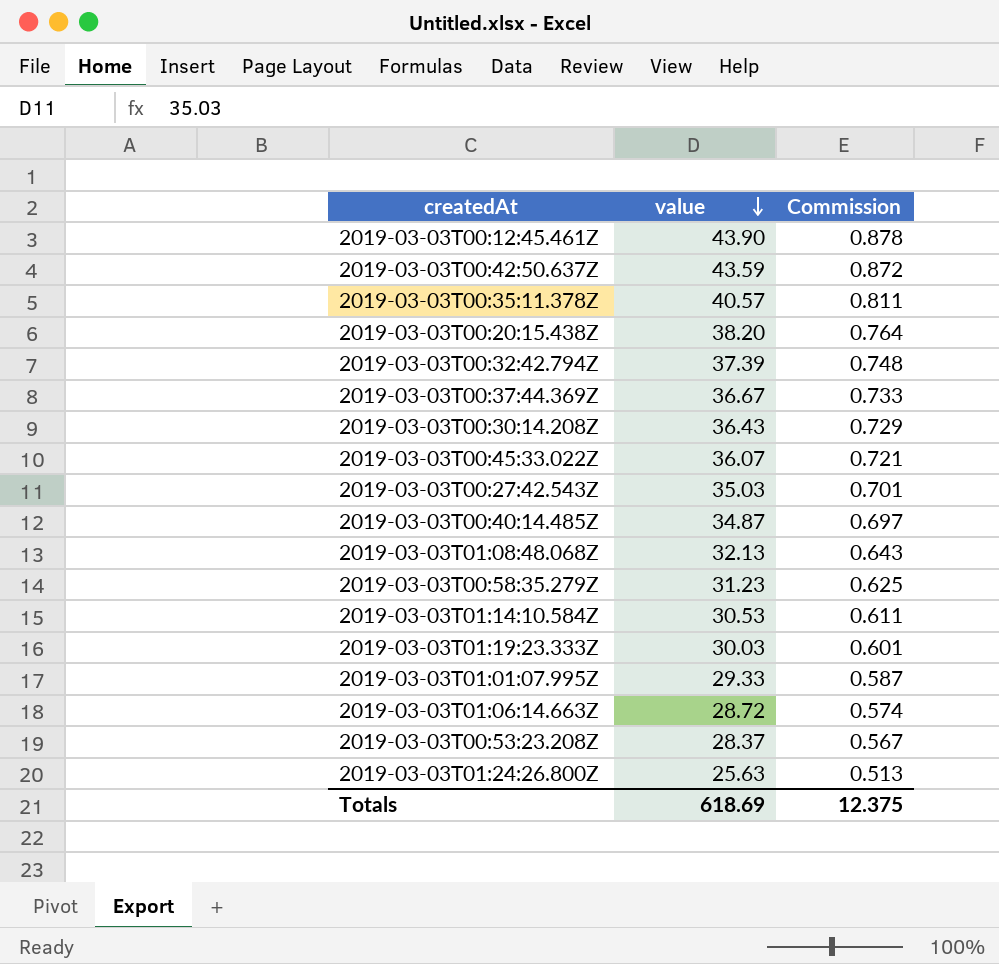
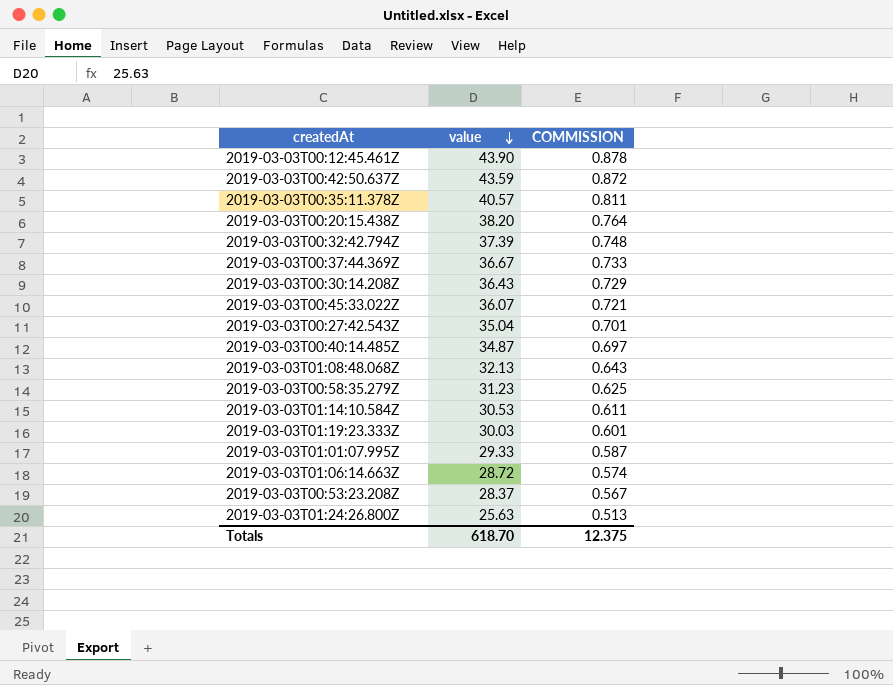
column name: Commission -> COMMISSION
2019-03-03T00:27:42.543Z | value: 35.03 -> 35.04
Totals | value: 618.69 -> 618.70

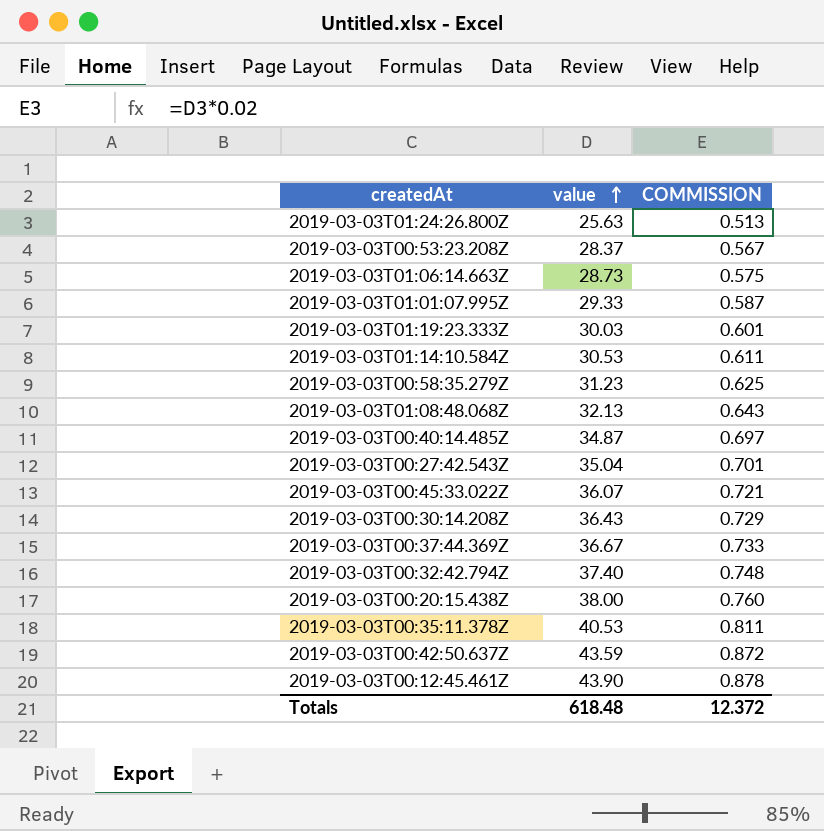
row order: value descending -> value ascending
2019-03-03T01:06:14.663Z | value: 28.72 -> 28.73
2019-03-03T01:06:14.663Z | COMMISSION: 0.574 -> 0.575
2019-03-03T00:32:42.794Z | value: 37.39 -> 37.40
2019-03-03T00:20:15.438Z | value: 38.20 -> 38.00
2019-03-03T00:20:15.438Z | COMMISSION: 0.764 -> 0.760
2019-03-03T00:35:11.378Z | value: 40.57 -> 40.53
Totals | value: 618.70 -> 618.48
Totals | COMMISSION: 12.375 -> 12.372

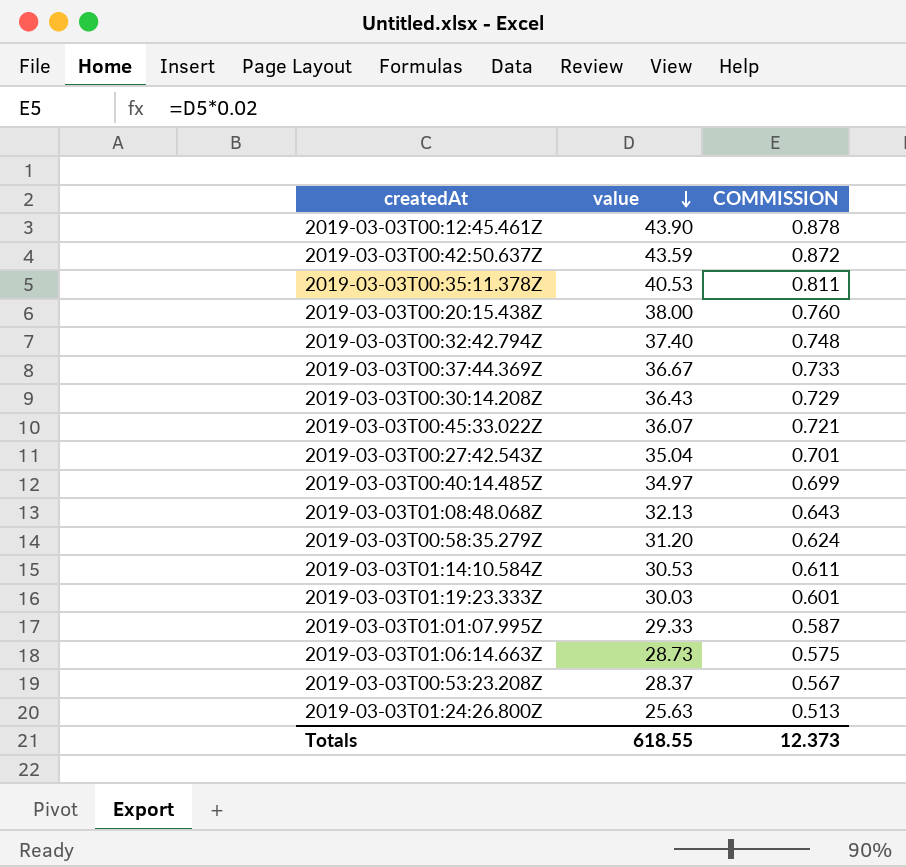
row order: value ascending -> value descending
2019-03-03T00:40:14.485Z | value: 34.87 -> 34.97
2019-03-03T00:40:14.485Z | COMMISSION: 0.697 -> 0.699
2019-03-03T00:58:35.279Z | value: 31.23 -> 31.20
2019-03-03T00:58:35.279Z | COMMISSION: 0.625 -> 0.624
Totals | value: 618.48 -> 618.55
Totals | COMMISSION: 12.372 -> 12.373

